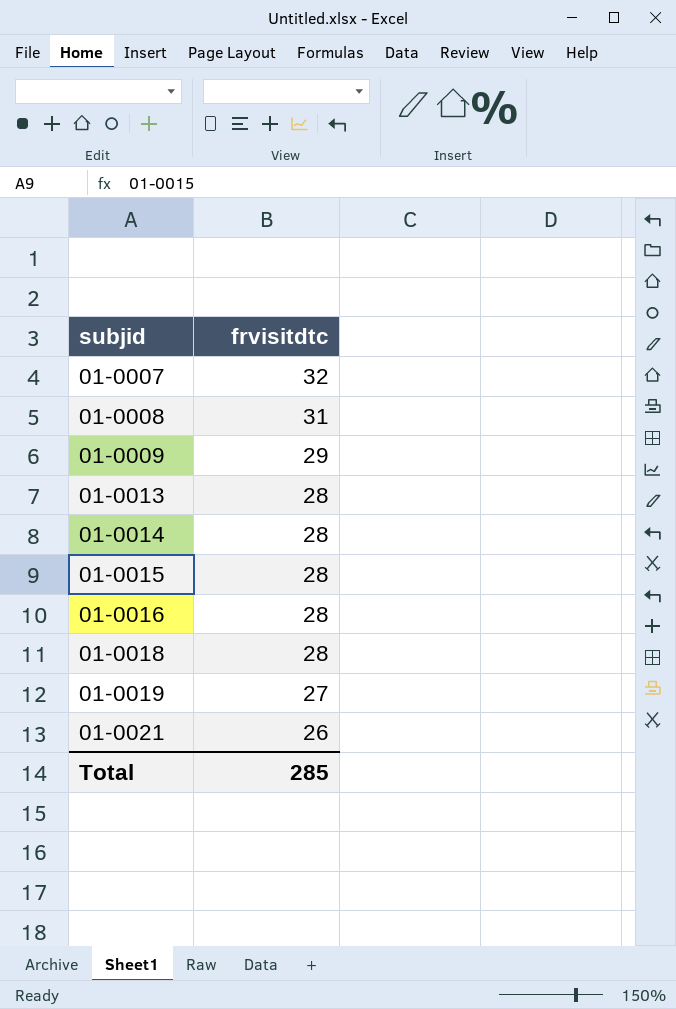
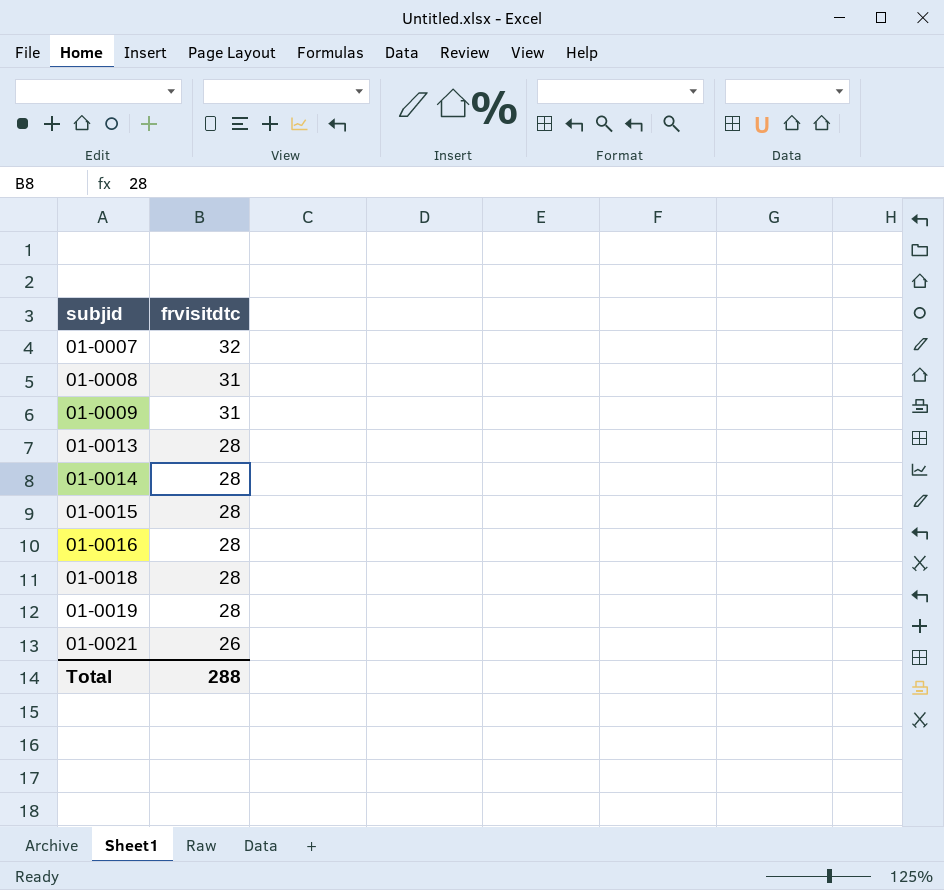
01-0009 | frvisitdtc: 29 -> 31
01-0019 | frvisitdtc: 27 -> 28
Total | frvisitdtc: 285 -> 288

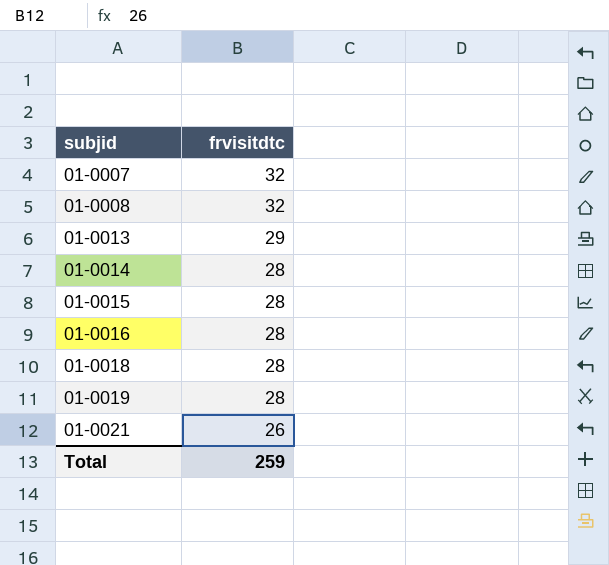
row 01-0009: 31 -> none
01-0008 | frvisitdtc: 31 -> 32
01-0013 | frvisitdtc: 28 -> 29
Total | frvisitdtc: 288 -> 259

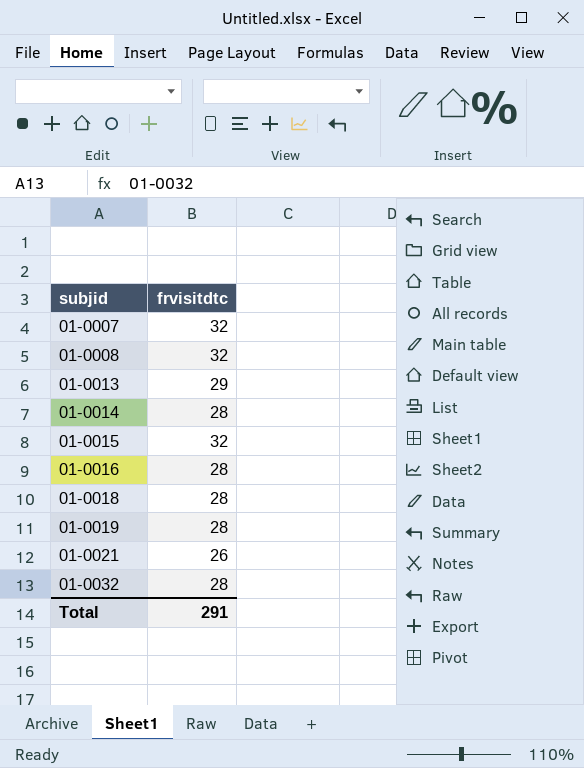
01-0015 | frvisitdtc: 28 -> 32
row 01-0032: none -> 28
Total | frvisitdtc: 259 -> 291

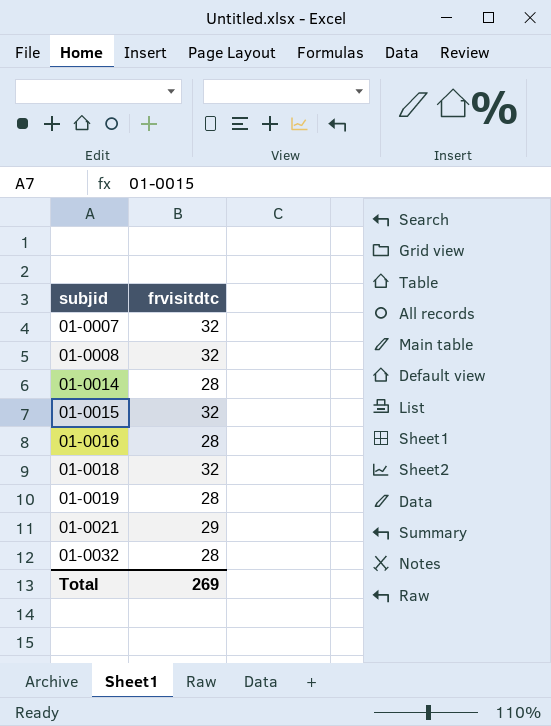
row 01-0013: 29 -> none
01-0018 | frvisitdtc: 28 -> 32
01-0021 | frvisitdtc: 26 -> 29
Total | frvisitdtc: 291 -> 269

